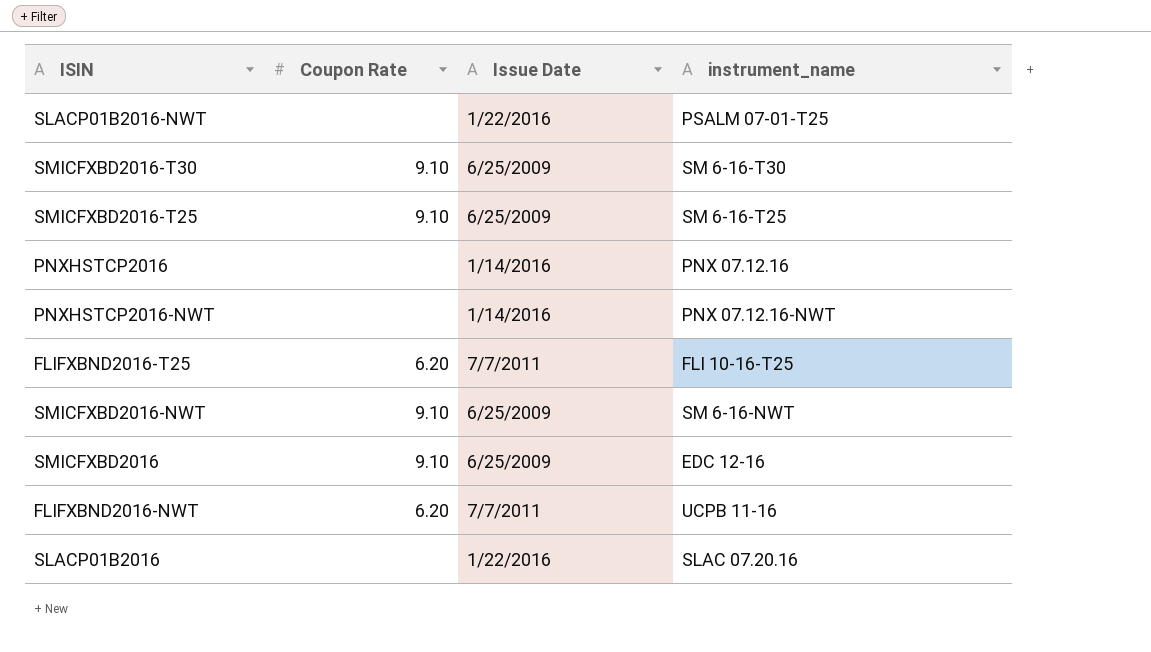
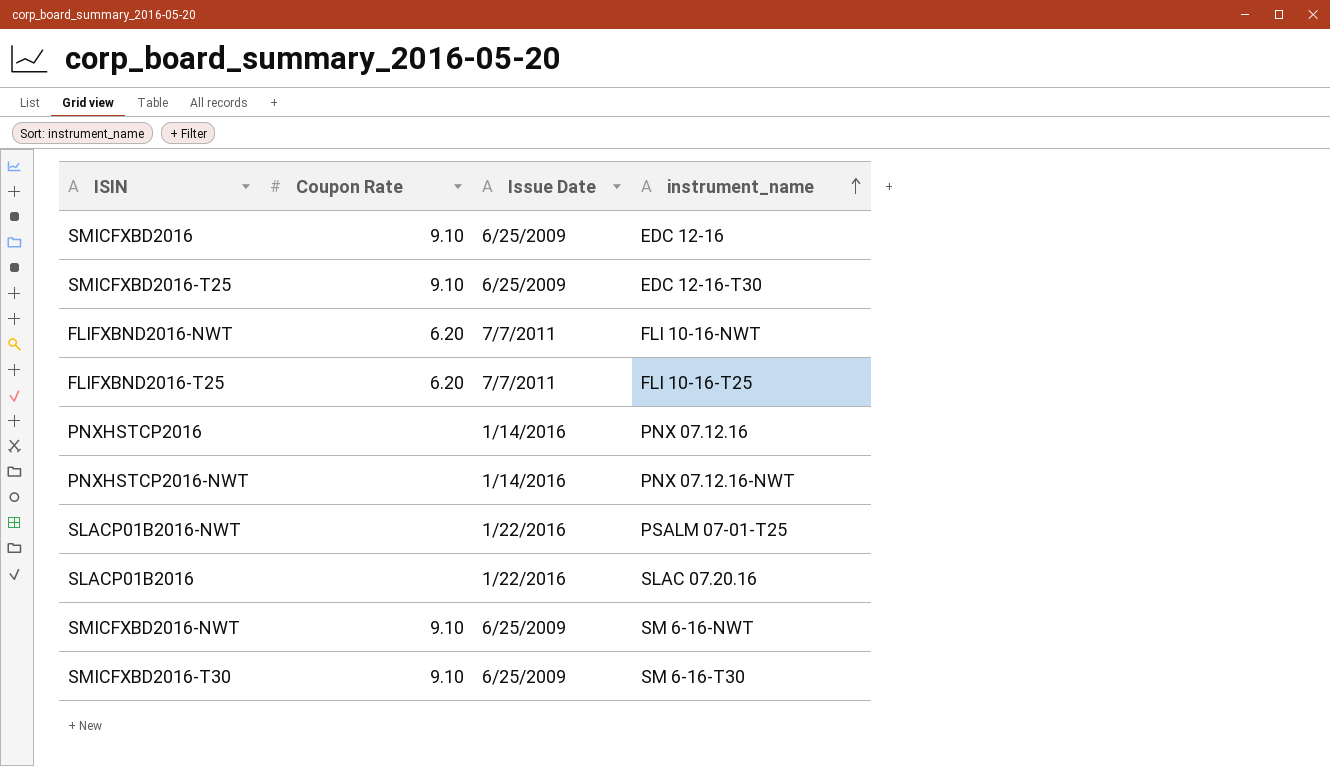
row order: none -> instrument_name ascending
SMICFXBD2016-T25 | instrument_name: SM 6-16-T25 -> EDC 12-16-T30
FLIFXBND2016-NWT | instrument_name: UCPB 11-16 -> FLI 10-16-NWT

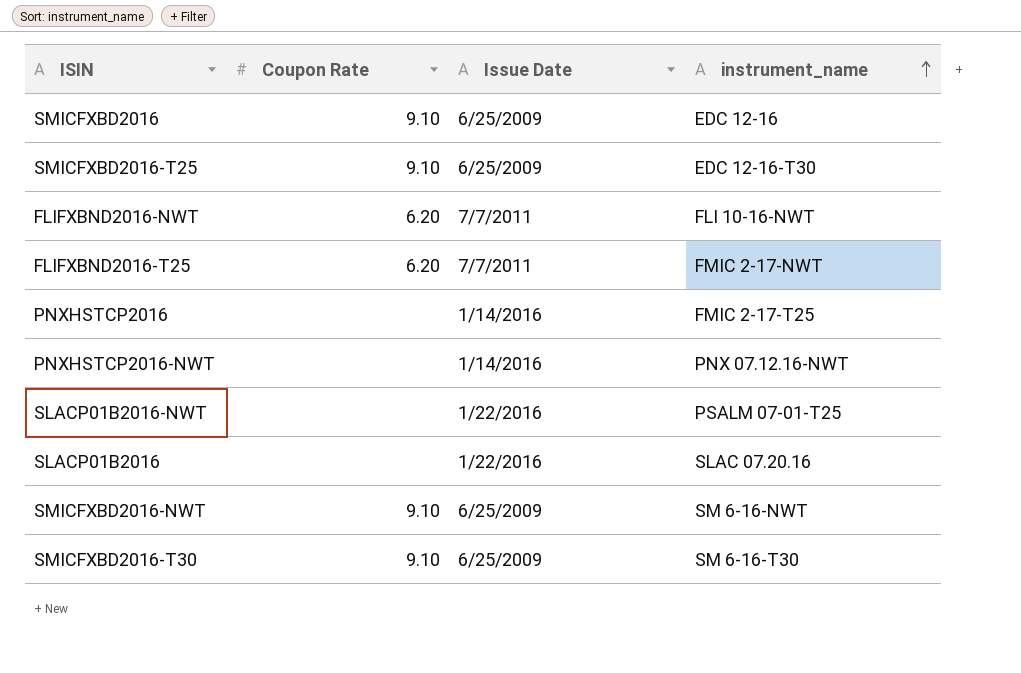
FLIFXBND2016-T25 | instrument_name: FLI 10-16-T25 -> FMIC 2-17-NWT
PNXHSTCP2016 | instrument_name: PNX 07.12.16 -> FMIC 2-17-T25

